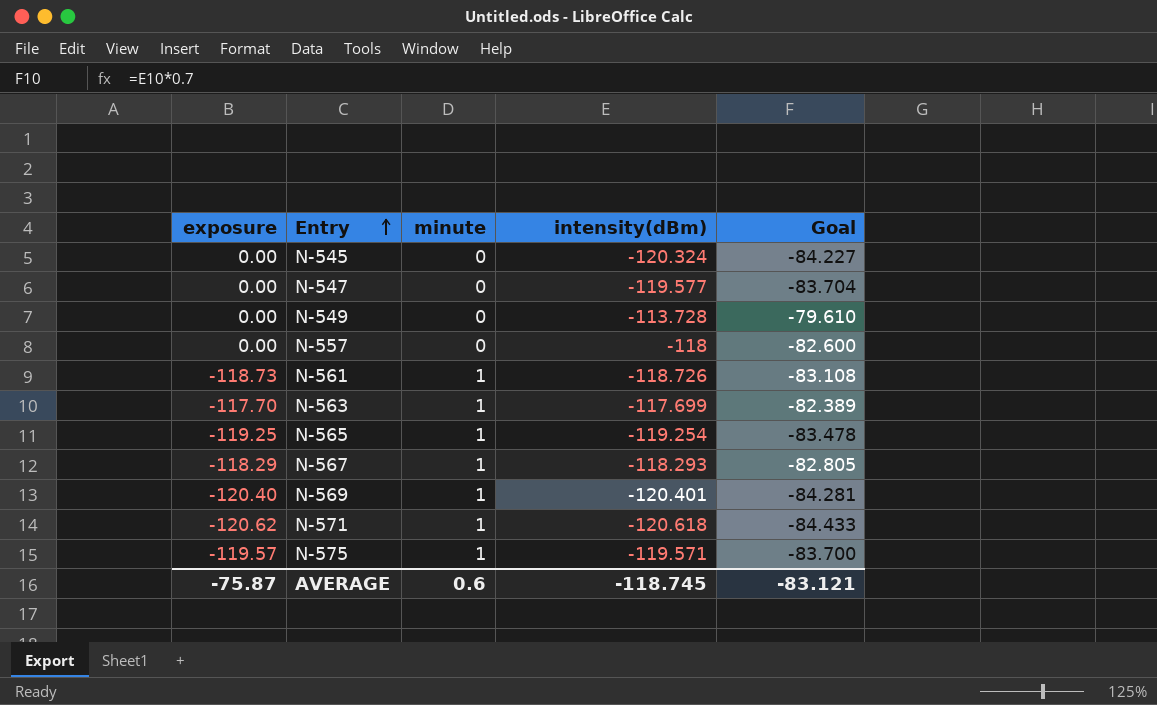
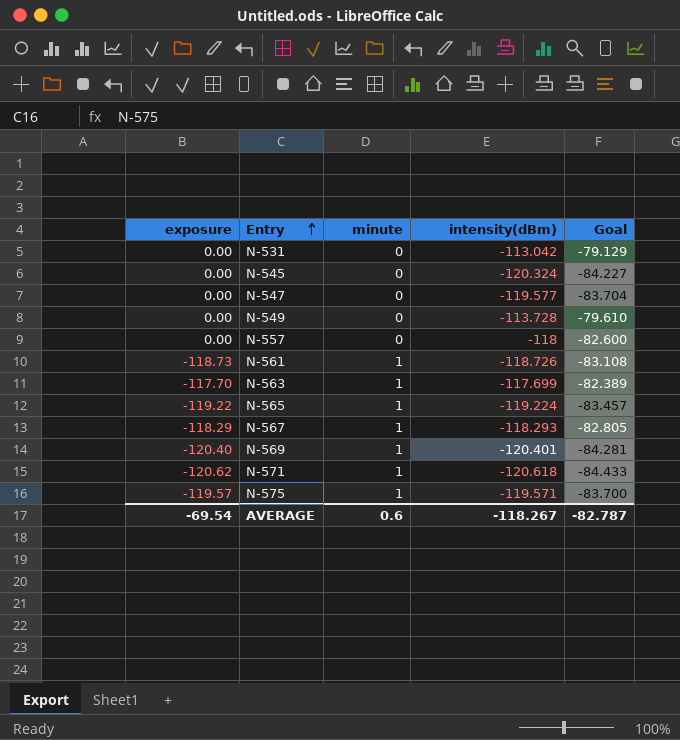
row N-531: none -> 0.00 | 0 | -113.042 | -79.129
N-565 | exposure: -119.25 -> -119.22
N-565 | intensity(dBm): -119.254 -> -119.224
N-565 | Goal: -83.478 -> -83.457
AVERAGE | exposure: -75.87 -> -69.54
AVERAGE | intensity(dBm): -118.745 -> -118.267
AVERAGE | Goal: -83.121 -> -82.787

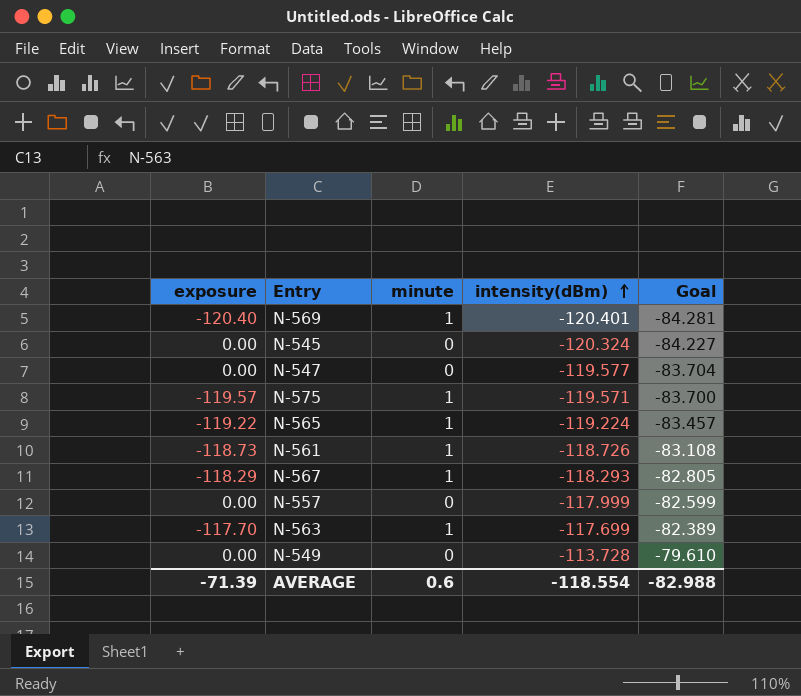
row order: Entry ascending -> intensity(dBm) ascending
row N-531: 0.00 | 0 | -113.042 | -79.129 -> none
row N-571: -120.62 | 1 | -120.618 | -84.433 -> none
N-557 | intensity(dBm): -118 -> -117.999
N-557 | Goal: -82.600 -> -82.599
AVERAGE | exposure: -69.54 -> -71.39
AVERAGE | intensity(dBm): -118.267 -> -118.554
AVERAGE | Goal: -82.787 -> -82.988

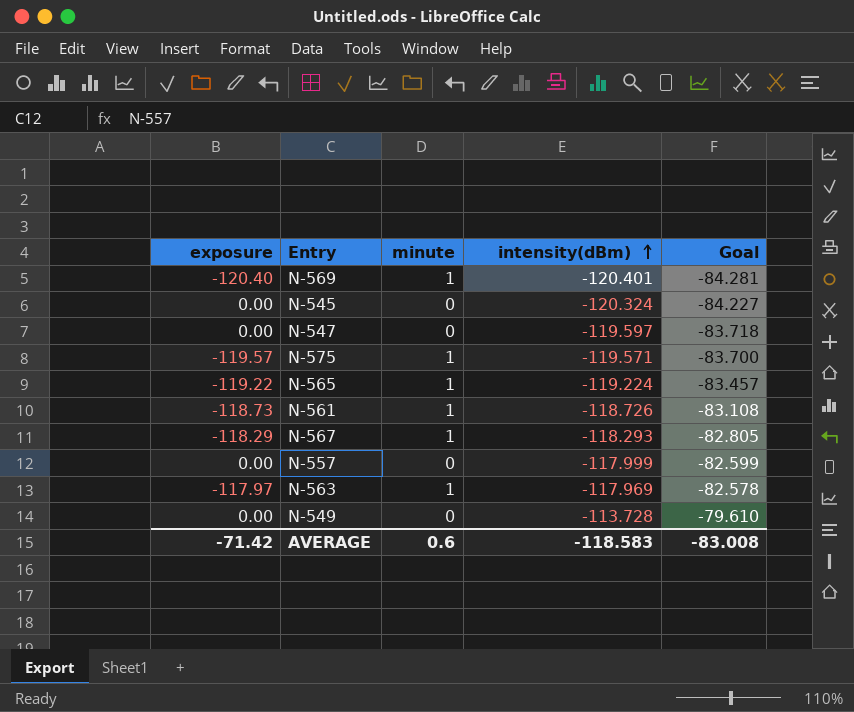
N-547 | intensity(dBm): -119.577 -> -119.597
N-547 | Goal: -83.704 -> -83.718
N-563 | exposure: -117.70 -> -117.97
N-563 | intensity(dBm): -117.699 -> -117.969
N-563 | Goal: -82.389 -> -82.578
AVERAGE | exposure: -71.39 -> -71.42
AVERAGE | intensity(dBm): -118.554 -> -118.583
AVERAGE | Goal: -82.988 -> -83.008

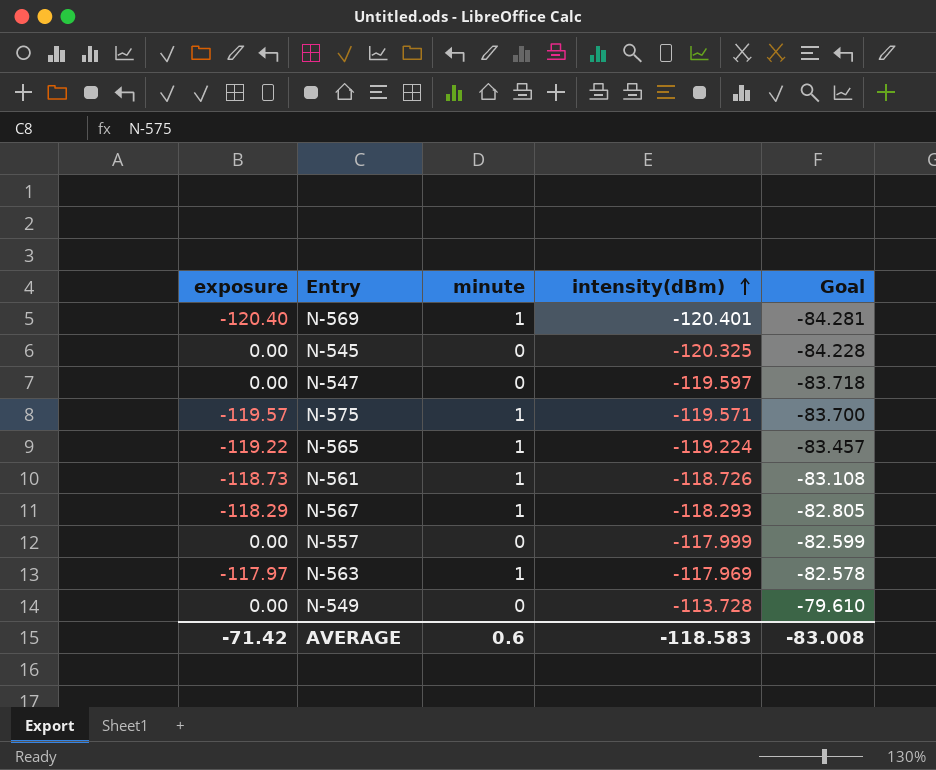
N-545 | intensity(dBm): -120.324 -> -120.325
N-545 | Goal: -84.227 -> -84.228

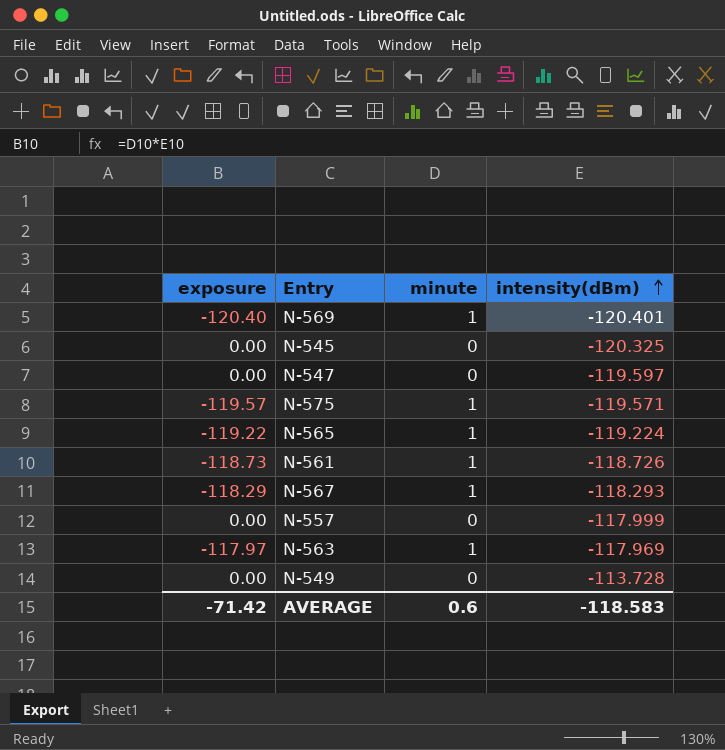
column Goal | formula: [intensity(dBm)] * 0.7 -> none

